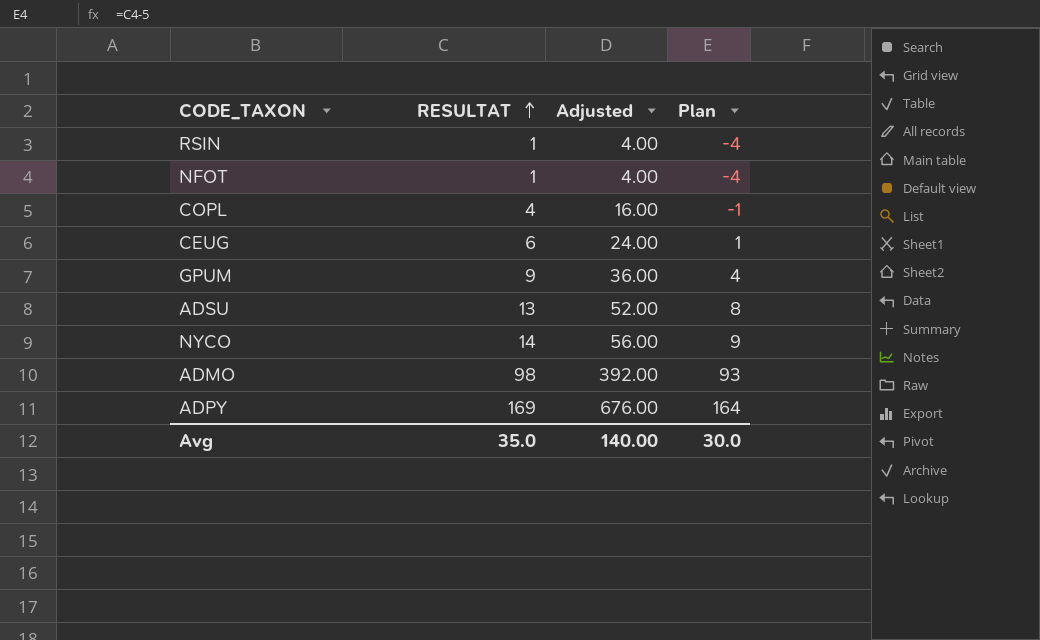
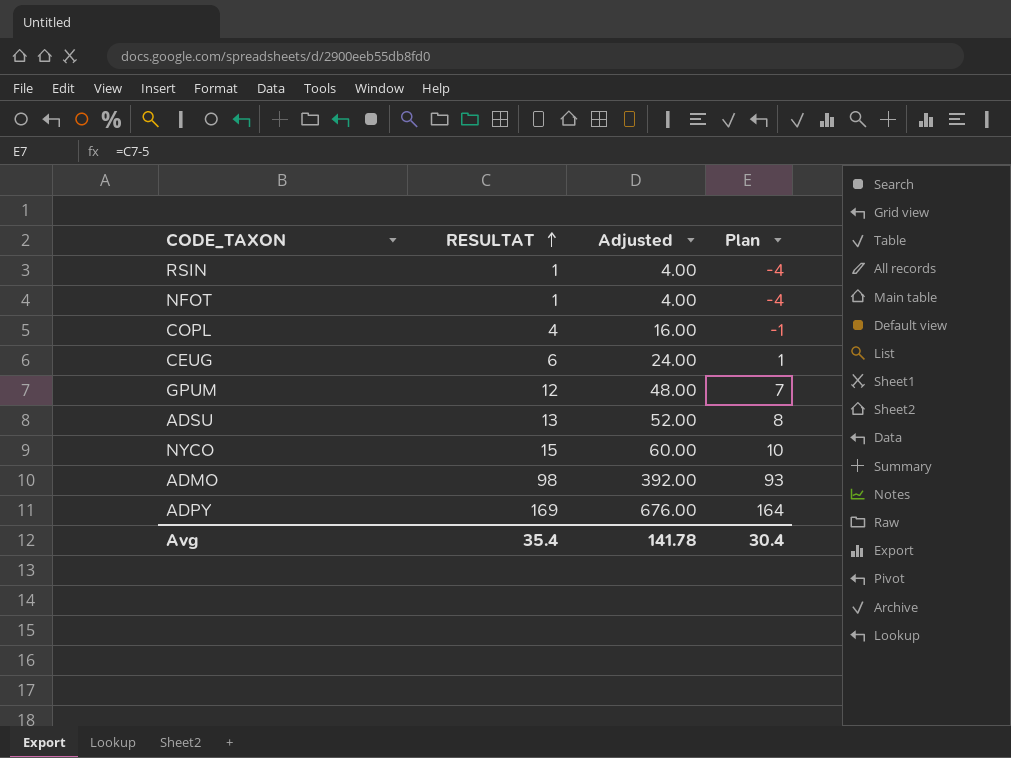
GPUM | RESULTAT: 9 -> 12
GPUM | Adjusted: 36.00 -> 48.00
GPUM | Plan: 4 -> 7
NYCO | RESULTAT: 14 -> 15
NYCO | Adjusted: 56.00 -> 60.00
NYCO | Plan: 9 -> 10
Avg | RESULTAT: 35.0 -> 35.4
Avg | Adjusted: 140.00 -> 141.78
Avg | Plan: 30.0 -> 30.4

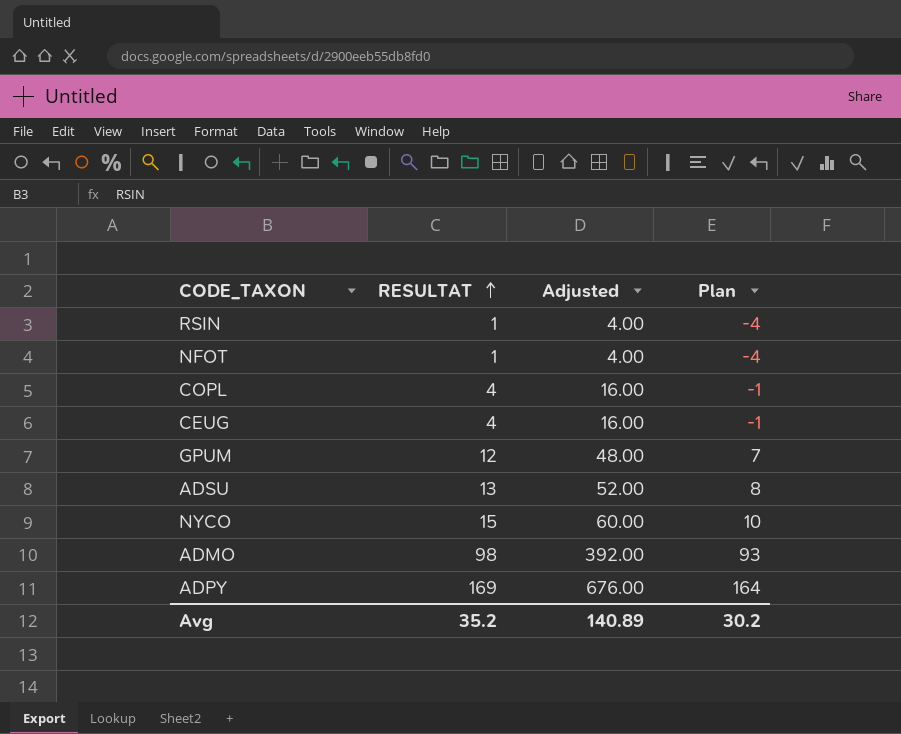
CEUG | RESULTAT: 6 -> 4
CEUG | Adjusted: 24.00 -> 16.00
CEUG | Plan: 1 -> -1
Avg | RESULTAT: 35.4 -> 35.2
Avg | Adjusted: 141.78 -> 140.89
Avg | Plan: 30.4 -> 30.2

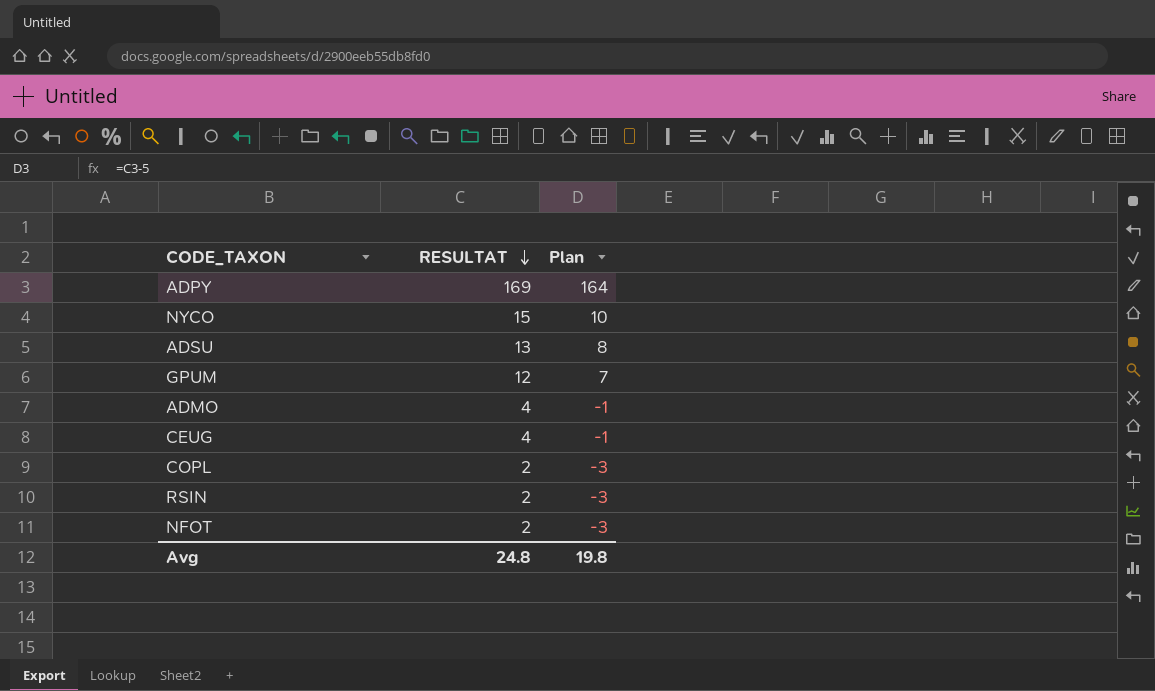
row order: RESULTAT ascending -> RESULTAT descending
column Adjusted | formula: [RESULTAT] * 4 -> none
ADMO | RESULTAT: 98 -> 4
ADMO | Plan: 93 -> -1
COPL | RESULTAT: 4 -> 2
COPL | Plan: -1 -> -3
RSIN | RESULTAT: 1 -> 2
RSIN | Plan: -4 -> -3
NFOT | RESULTAT: 1 -> 2
NFOT | Plan: -4 -> -3
Avg | RESULTAT: 35.2 -> 24.8
Avg | Plan: 30.2 -> 19.8

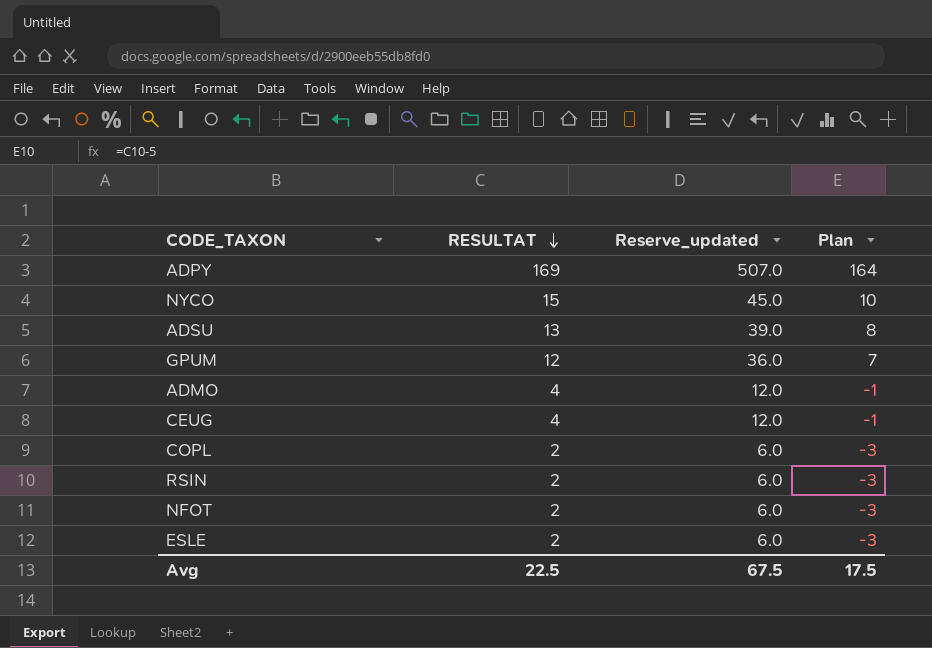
column Reserve_updated | formula: none -> [RESULTAT] * 3
row ESLE: none -> 2 | 6.0 | -3
Avg | RESULTAT: 24.8 -> 22.5
Avg | Plan: 19.8 -> 17.5

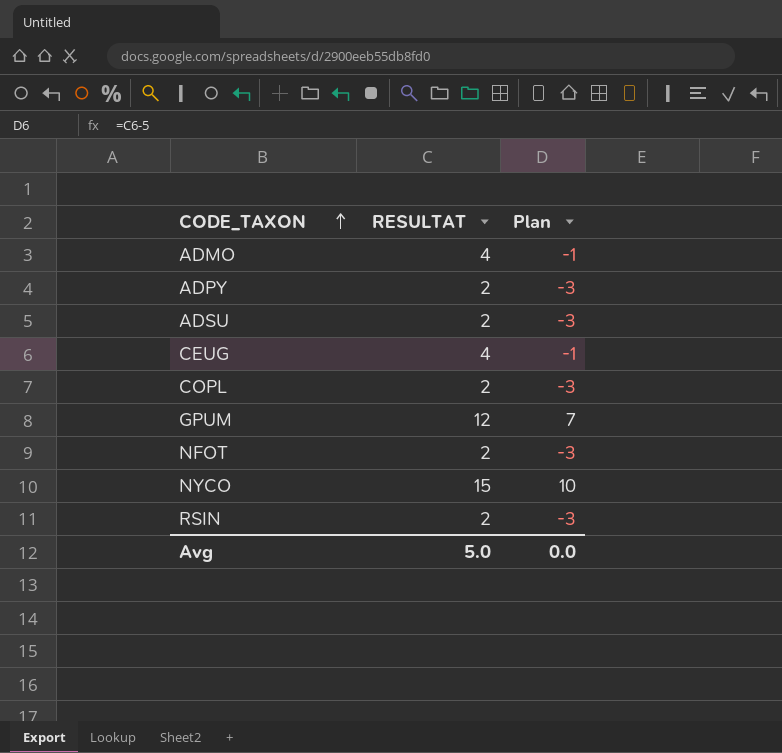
row order: RESULTAT descending -> CODE_TAXON ascending
column Reserve_updated | formula: [RESULTAT] * 3 -> none
row ESLE: 2 | 6.0 | -3 -> none
ADPY | RESULTAT: 169 -> 2
ADPY | Plan: 164 -> -3
ADSU | RESULTAT: 13 -> 2
ADSU | Plan: 8 -> -3
Avg | RESULTAT: 22.5 -> 5.0
Avg | Plan: 17.5 -> 0.0

